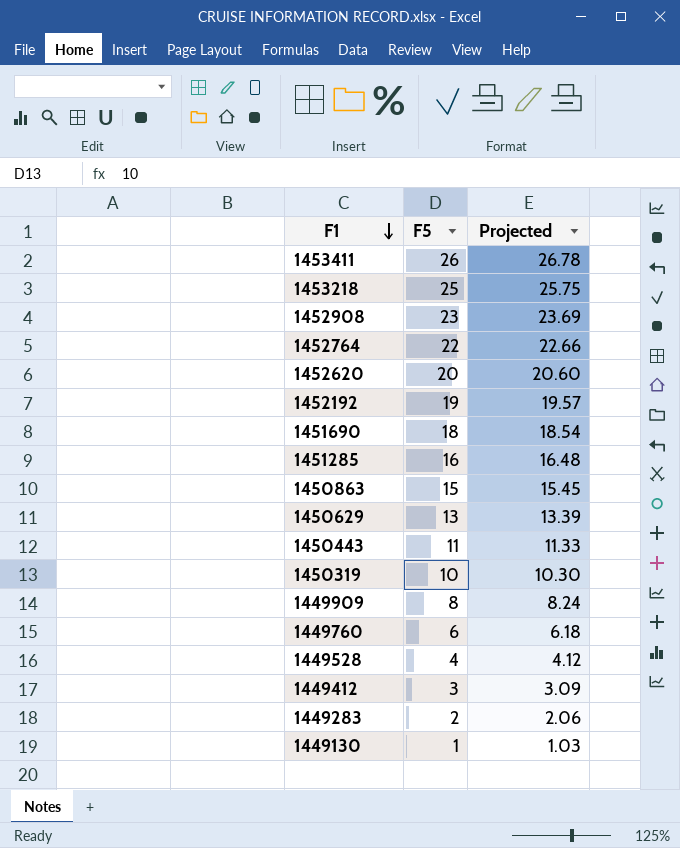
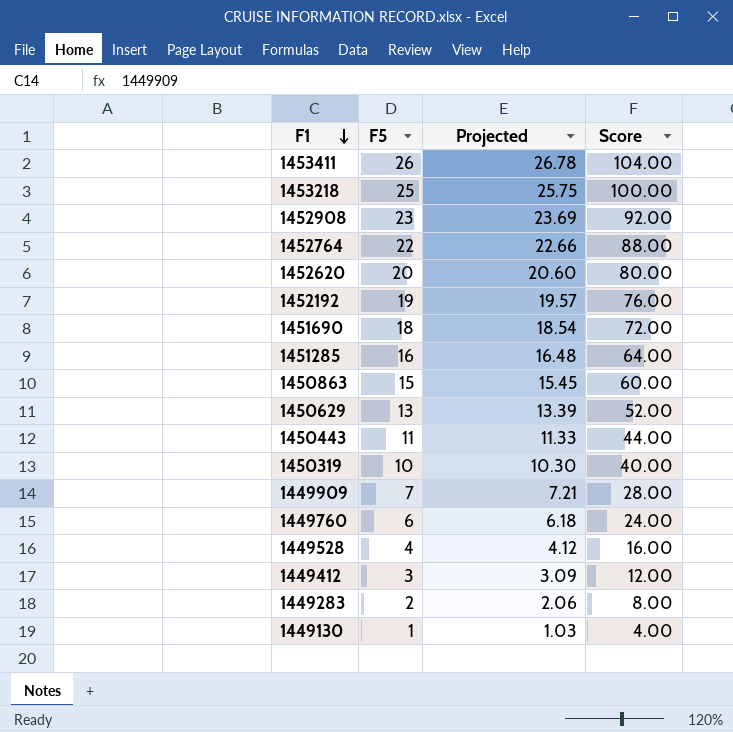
column Score | formula: none -> [F5] * 4
1449909 | F5: 8 -> 7
1449909 | Projected: 8.24 -> 7.21

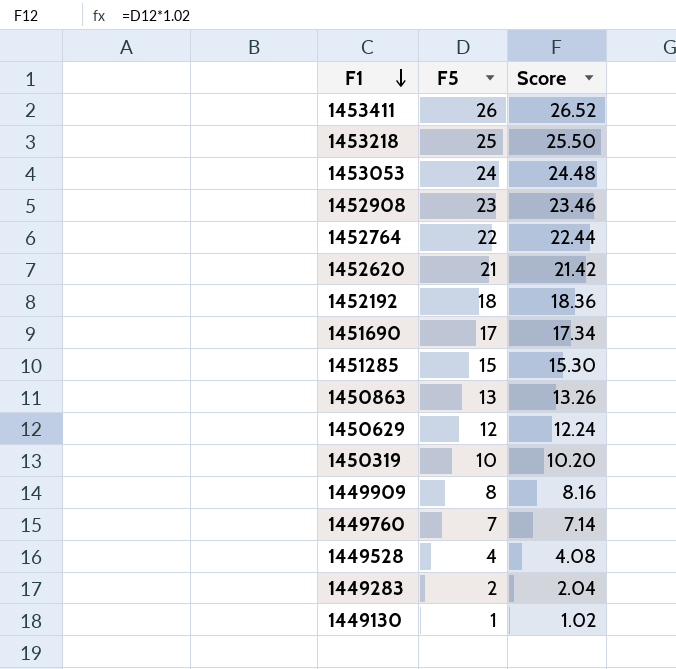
column Projected | formula: [F5] * 1.03 -> none
column Score | formula: [F5] * 4 -> [F5] * 1.02
row 1450443: 11 | 11.33 | 44.00 -> none
row 1449412: 3 | 3.09 | 12.00 -> none
row 1453053: none -> 24 | 24.48
1452620 | F5: 20 -> 21
1452192 | F5: 19 -> 18
1451690 | F5: 18 -> 17
1451285 | F5: 16 -> 15
1450863 | F5: 15 -> 13
1450629 | F5: 13 -> 12
1449909 | F5: 7 -> 8
1449760 | F5: 6 -> 7

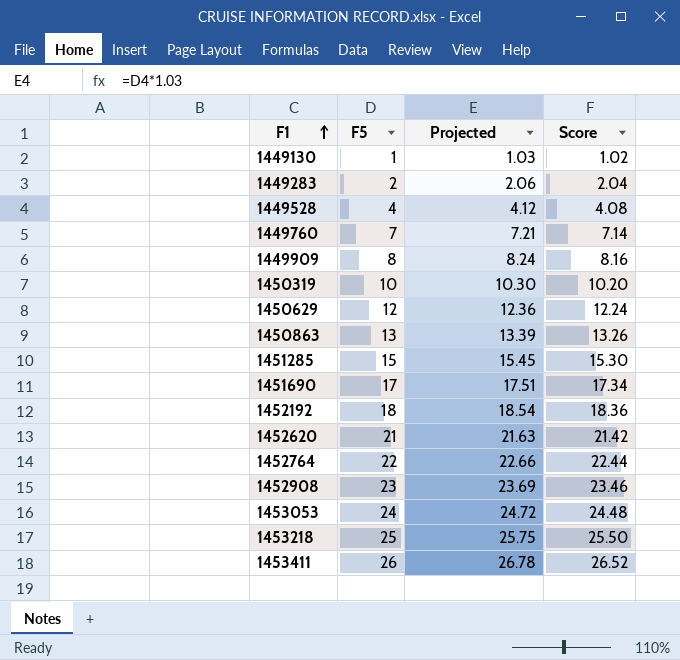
row order: F1 descending -> F1 ascending
column Projected | formula: none -> [F5] * 1.03

